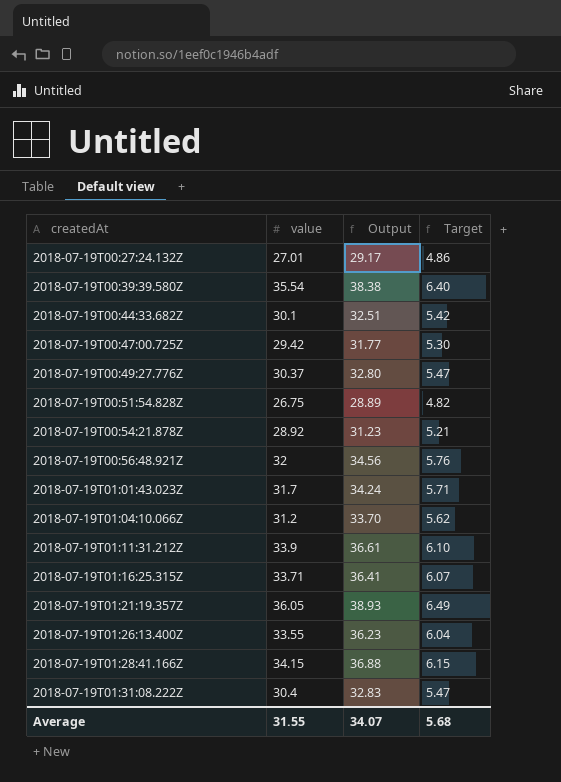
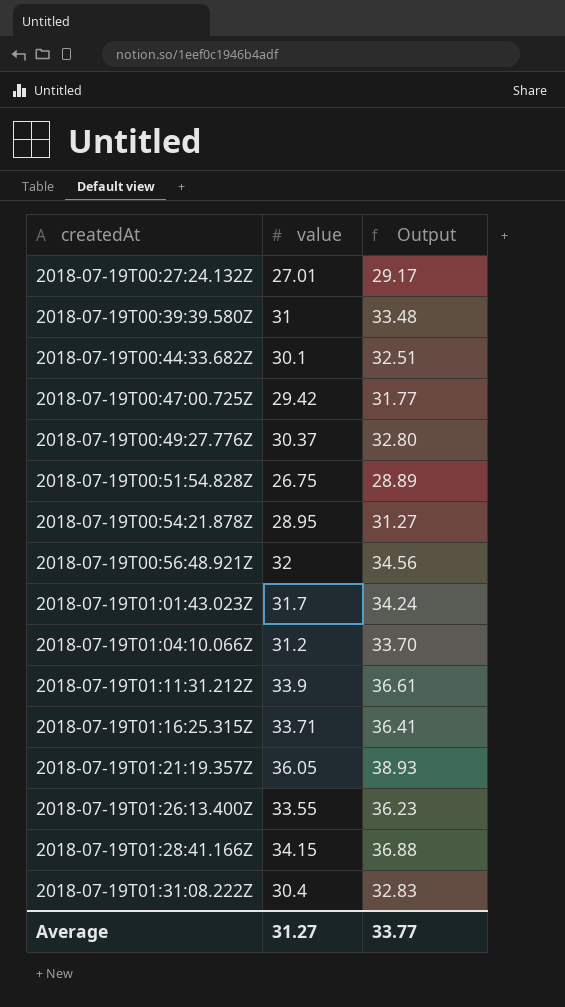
column Target | formula: [value] * 0.18 -> none
2018-07-19T00:39:39.580Z | value: 35.54 -> 31
2018-07-19T00:39:39.580Z | Output: 38.38 -> 33.48
2018-07-19T00:54:21.878Z | value: 28.92 -> 28.95
2018-07-19T00:54:21.878Z | Output: 31.23 -> 31.27
Average | value: 31.55 -> 31.27
Average | Output: 34.07 -> 33.77

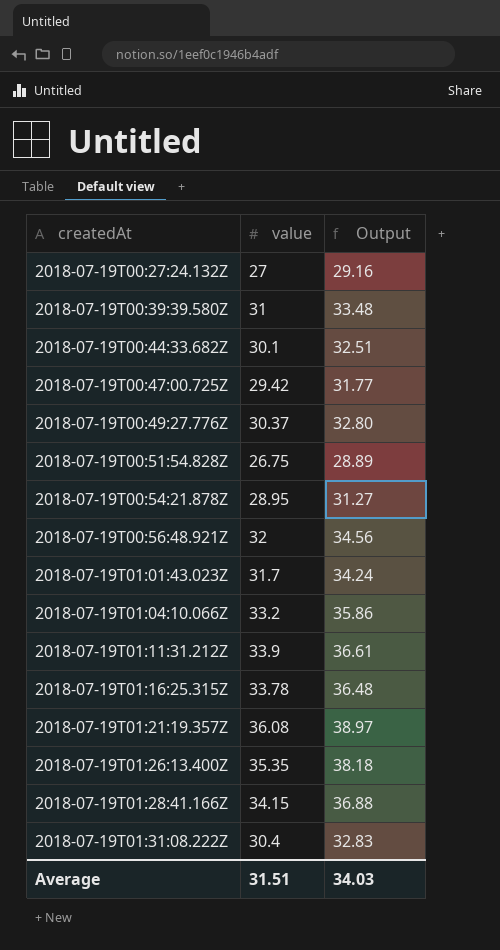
2018-07-19T00:27:24.132Z | value: 27.01 -> 27
2018-07-19T00:27:24.132Z | Output: 29.17 -> 29.16
2018-07-19T01:04:10.066Z | value: 31.2 -> 33.2
2018-07-19T01:04:10.066Z | Output: 33.70 -> 35.86
2018-07-19T01:16:25.315Z | value: 33.71 -> 33.78
2018-07-19T01:16:25.315Z | Output: 36.41 -> 36.48
2018-07-19T01:21:19.357Z | value: 36.05 -> 36.08
2018-07-19T01:21:19.357Z | Output: 38.93 -> 38.97
2018-07-19T01:26:13.400Z | value: 33.55 -> 35.35
2018-07-19T01:26:13.400Z | Output: 36.23 -> 38.18
Average | value: 31.27 -> 31.51
Average | Output: 33.77 -> 34.03

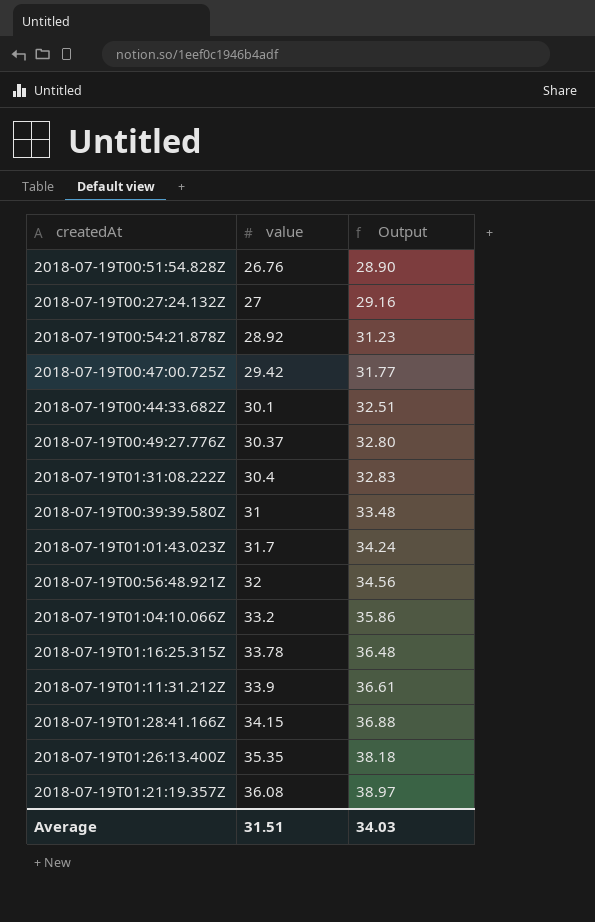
row order: createdAt ascending -> value ascending
2018-07-19T00:51:54.828Z | value: 26.75 -> 26.76
2018-07-19T00:51:54.828Z | Output: 28.89 -> 28.90
2018-07-19T00:54:21.878Z | value: 28.95 -> 28.92
2018-07-19T00:54:21.878Z | Output: 31.27 -> 31.23

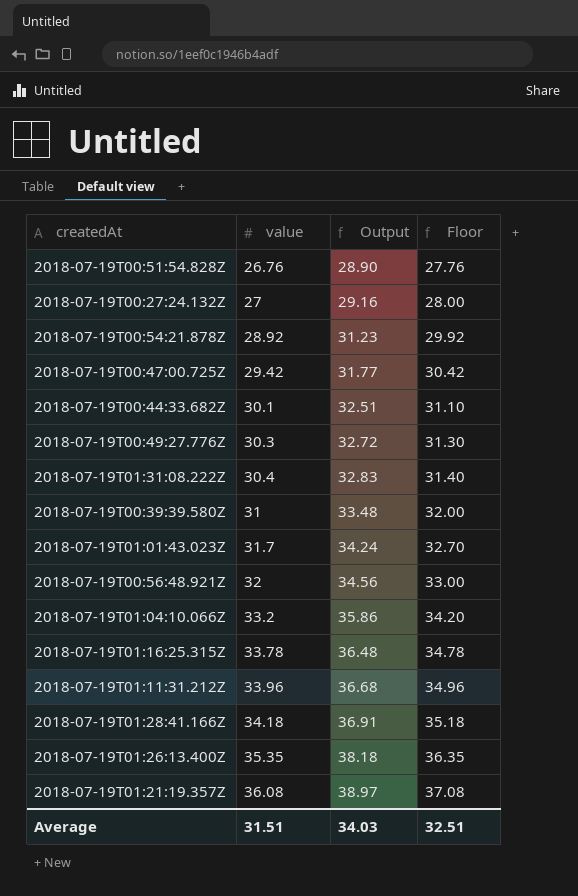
column Floor | formula: none -> [value] + 1
2018-07-19T00:49:27.776Z | value: 30.37 -> 30.3
2018-07-19T00:49:27.776Z | Output: 32.80 -> 32.72
2018-07-19T01:11:31.212Z | value: 33.9 -> 33.96
2018-07-19T01:11:31.212Z | Output: 36.61 -> 36.68
2018-07-19T01:28:41.166Z | value: 34.15 -> 34.18
2018-07-19T01:28:41.166Z | Output: 36.88 -> 36.91

